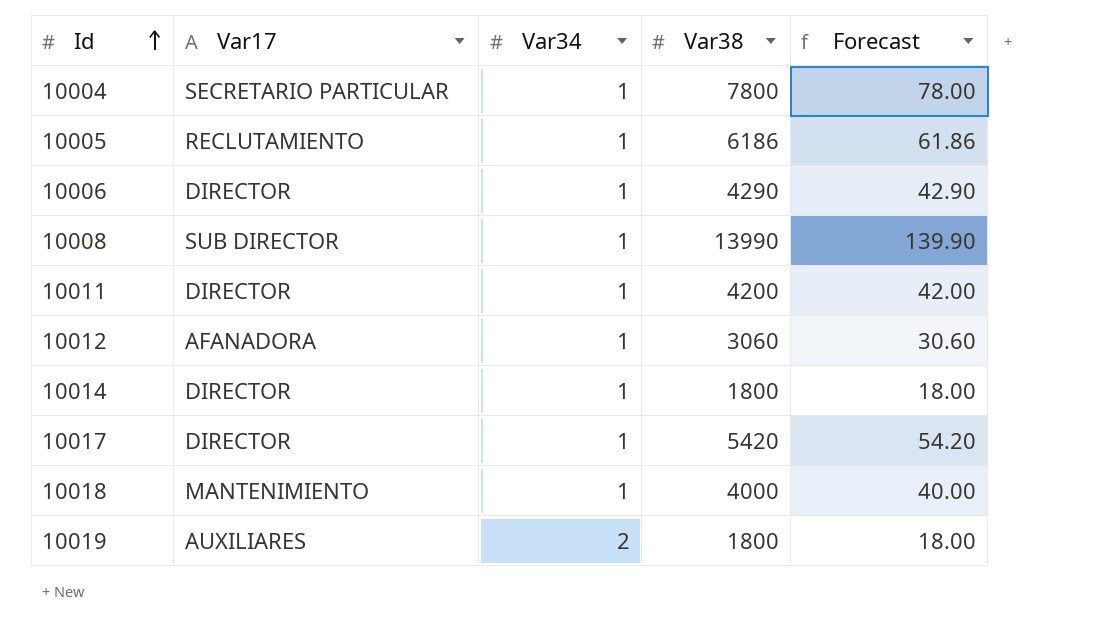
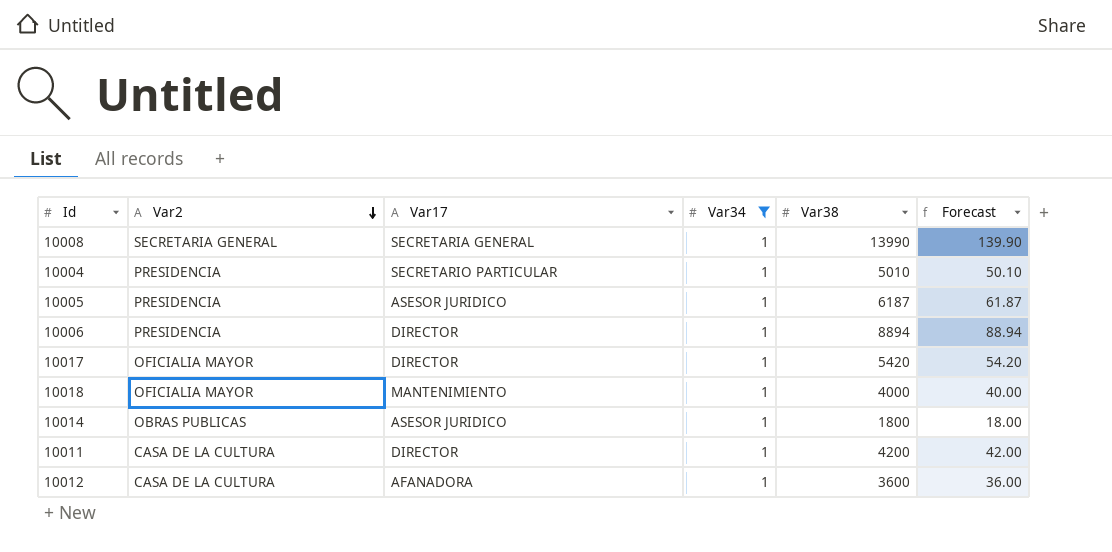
filter: none -> Var34 = 1
row order: Id ascending -> Var2 descending
column Var2 | position: none -> 2
10008 | Var17: SUB DIRECTOR -> SECRETARIA GENERAL
10004 | Var38: 7800 -> 5010
10004 | Forecast: 78.00 -> 50.10
10005 | Var17: RECLUTAMIENTO -> ASESOR JURIDICO
10005 | Var38: 6186 -> 6187
10005 | Forecast: 61.86 -> 61.87
10006 | Var38: 4290 -> 8894
10006 | Forecast: 42.90 -> 88.94
10014 | Var17: DIRECTOR -> ASESOR JURIDICO
10012 | Var38: 3060 -> 3600
10012 | Forecast: 30.60 -> 36.00

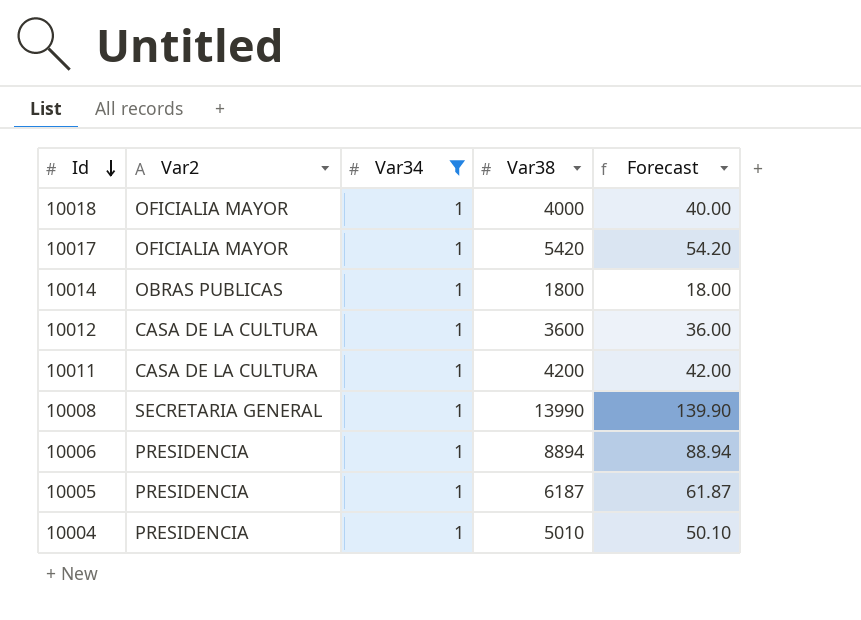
row order: Var2 descending -> Id descending
column Var17 | position: 3 -> none

